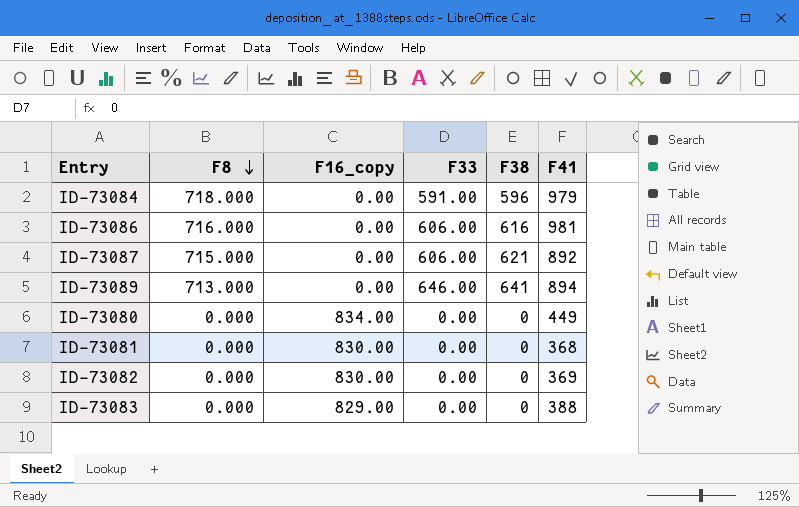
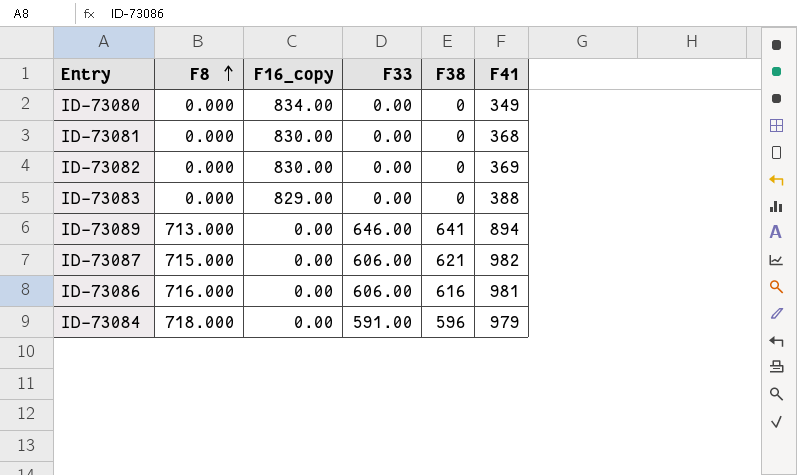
row order: F8 descending -> F8 ascending
ID-73080 | F41: 449 -> 349
ID-73087 | F41: 892 -> 982

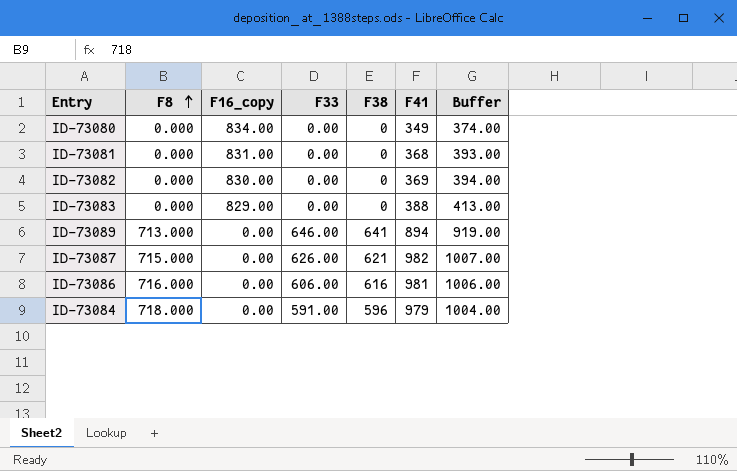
column Buffer | formula: none -> [F41] + 25
ID-73081 | F16_copy: 830.00 -> 831.00
ID-73087 | F33: 606.00 -> 626.00

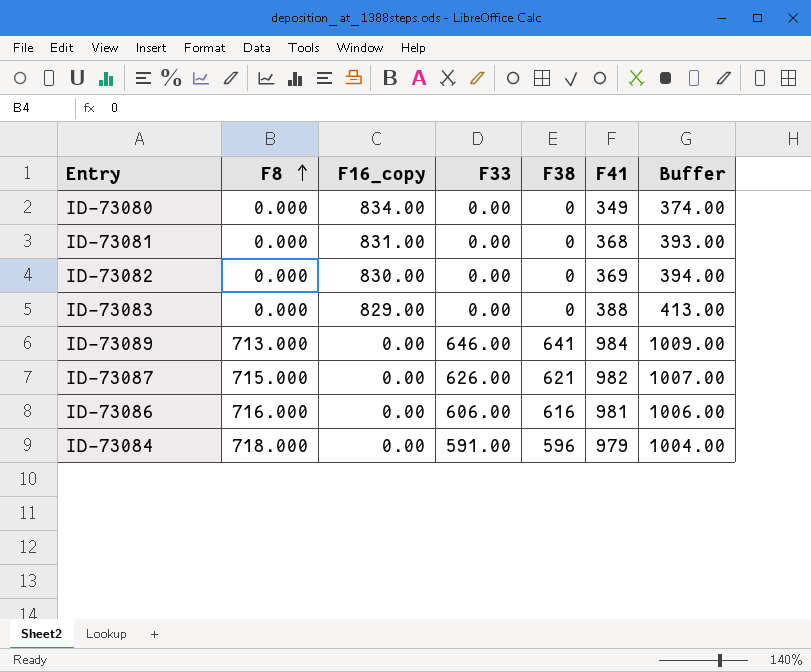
ID-73089 | F41: 894 -> 984
ID-73089 | Buffer: 919.00 -> 1009.00

